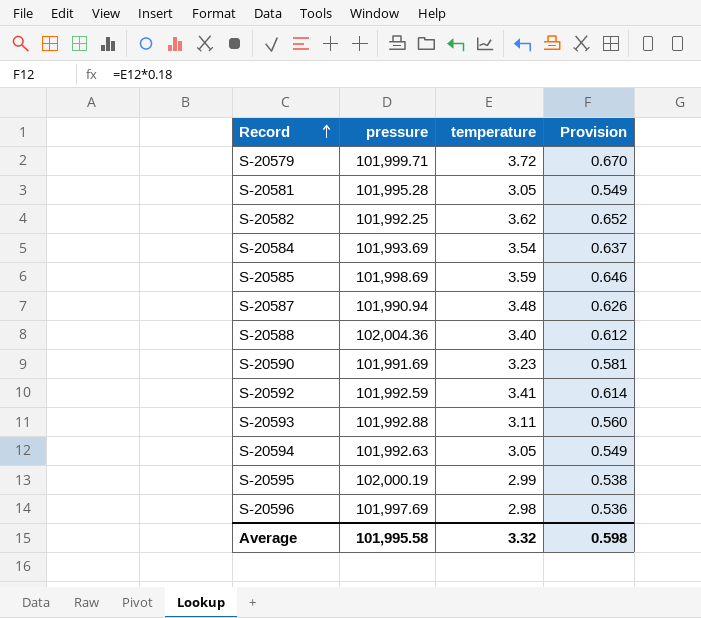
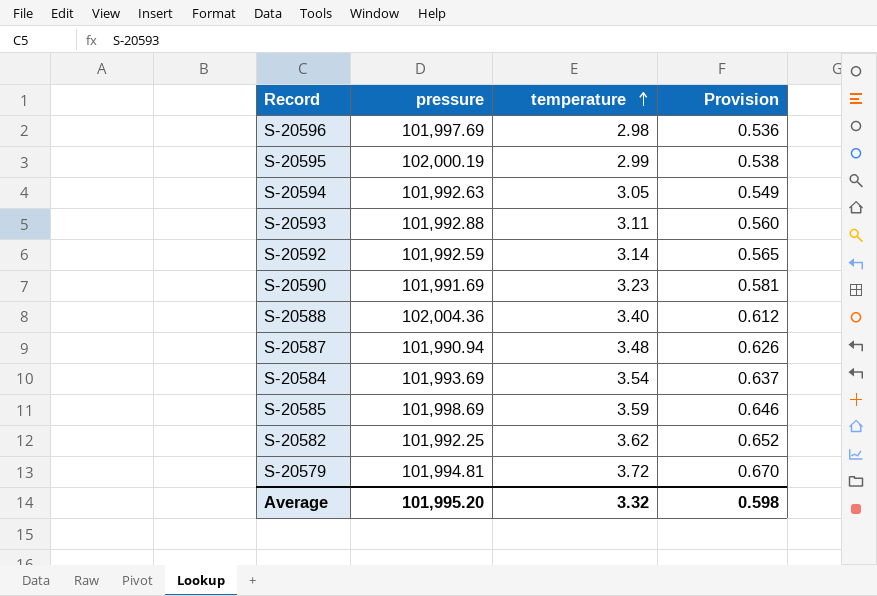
row order: Record ascending -> temperature ascending
row S-20581: 101,995.28 | 3.05 | 0.549 -> none
S-20592 | temperature: 3.41 -> 3.14
S-20592 | Provision: 0.614 -> 0.565
S-20579 | pressure: 101,999.71 -> 101,994.81
Average | pressure: 101,995.58 -> 101,995.20

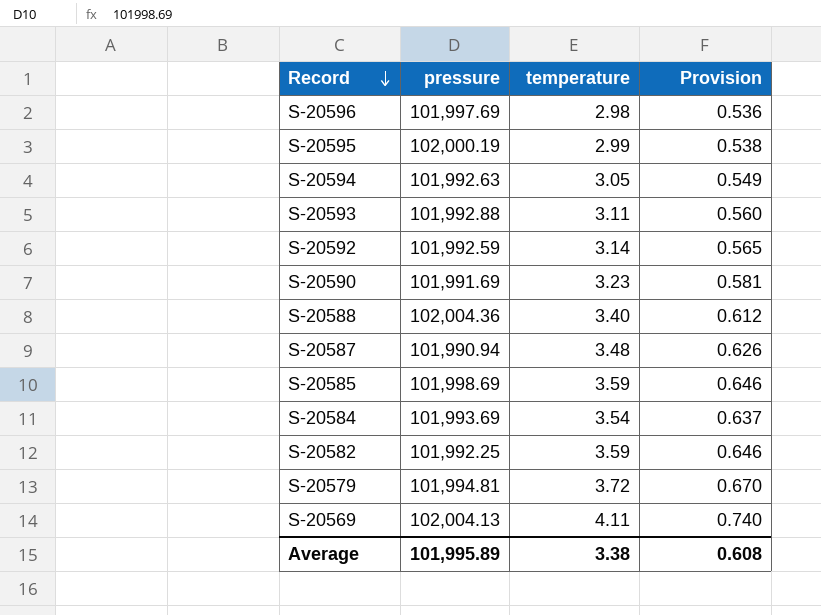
row order: temperature ascending -> Record descending
S-20582 | temperature: 3.62 -> 3.59
S-20582 | Provision: 0.652 -> 0.646
row S-20569: none -> 102,004.13 | 4.11 | 0.740
Average | pressure: 101,995.20 -> 101,995.89
Average | temperature: 3.32 -> 3.38
Average | Provision: 0.598 -> 0.608

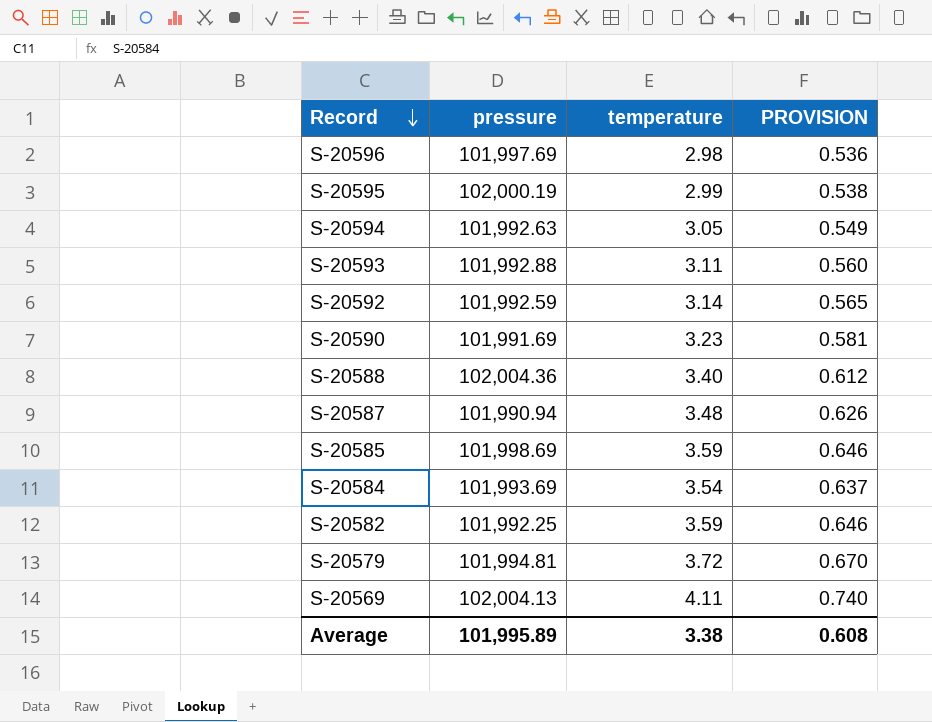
column name: Provision -> PROVISION

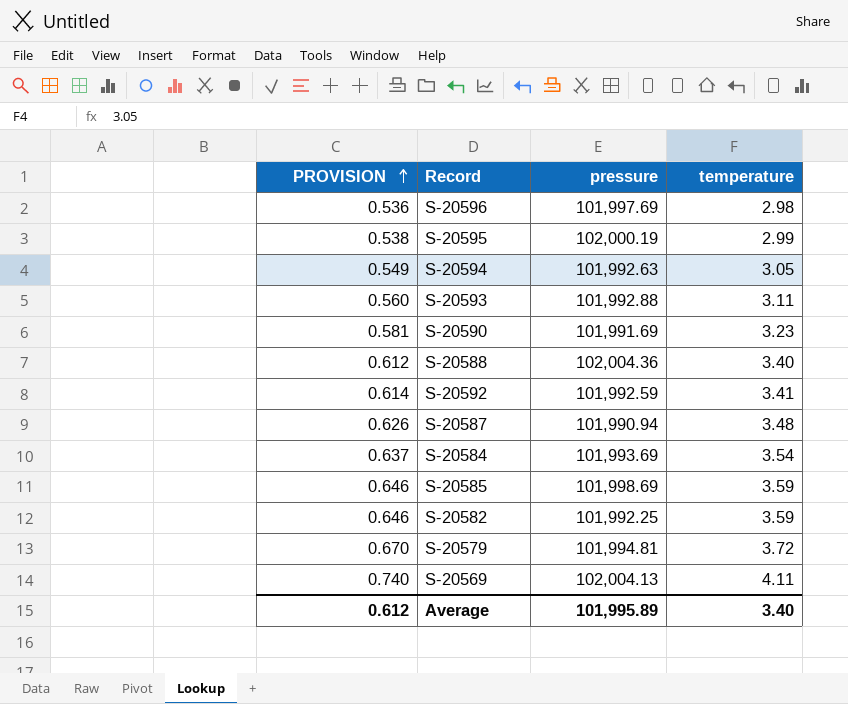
row order: Record descending -> PROVISION ascending
column PROVISION | position: 4 -> 1
S-20592 | PROVISION: 0.565 -> 0.614
S-20592 | temperature: 3.14 -> 3.41
Average | PROVISION: 0.608 -> 0.612
Average | temperature: 3.38 -> 3.40

